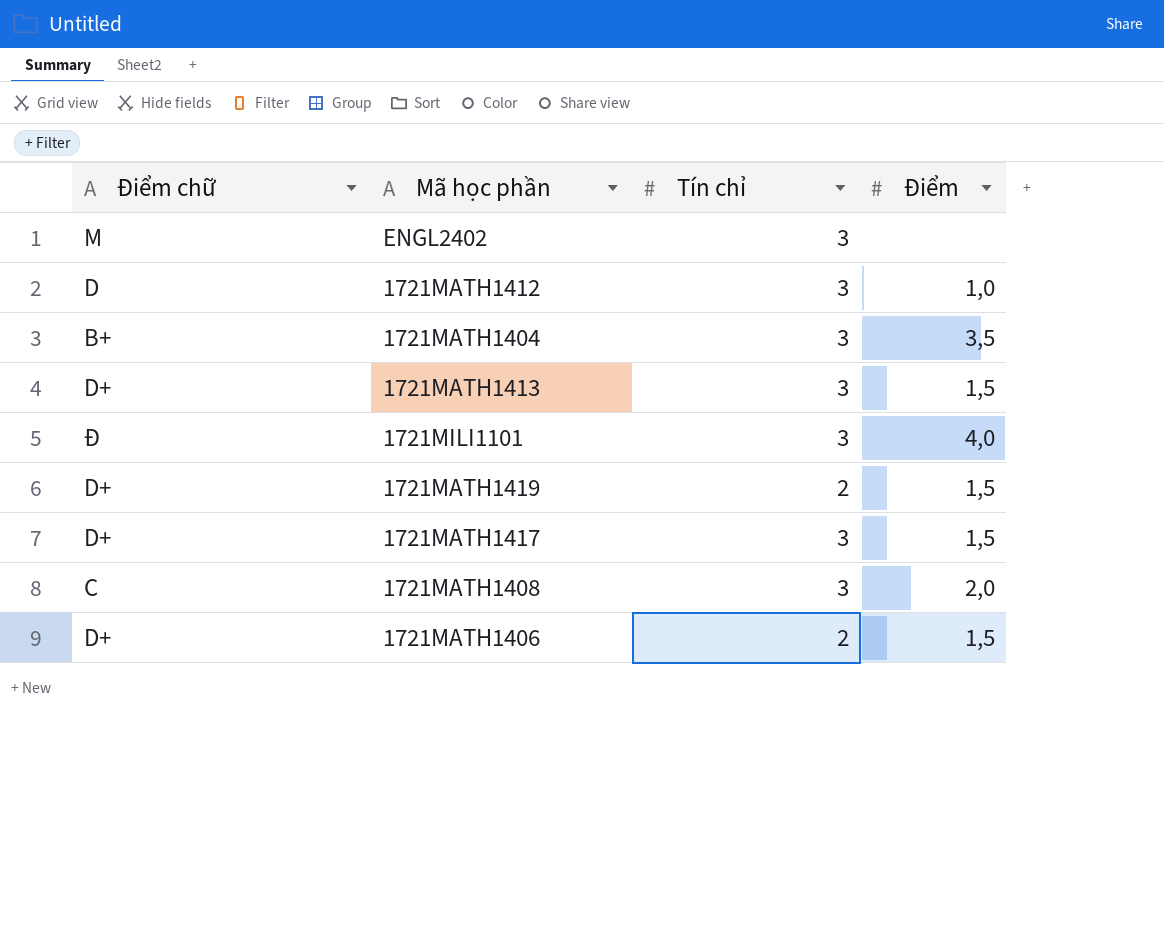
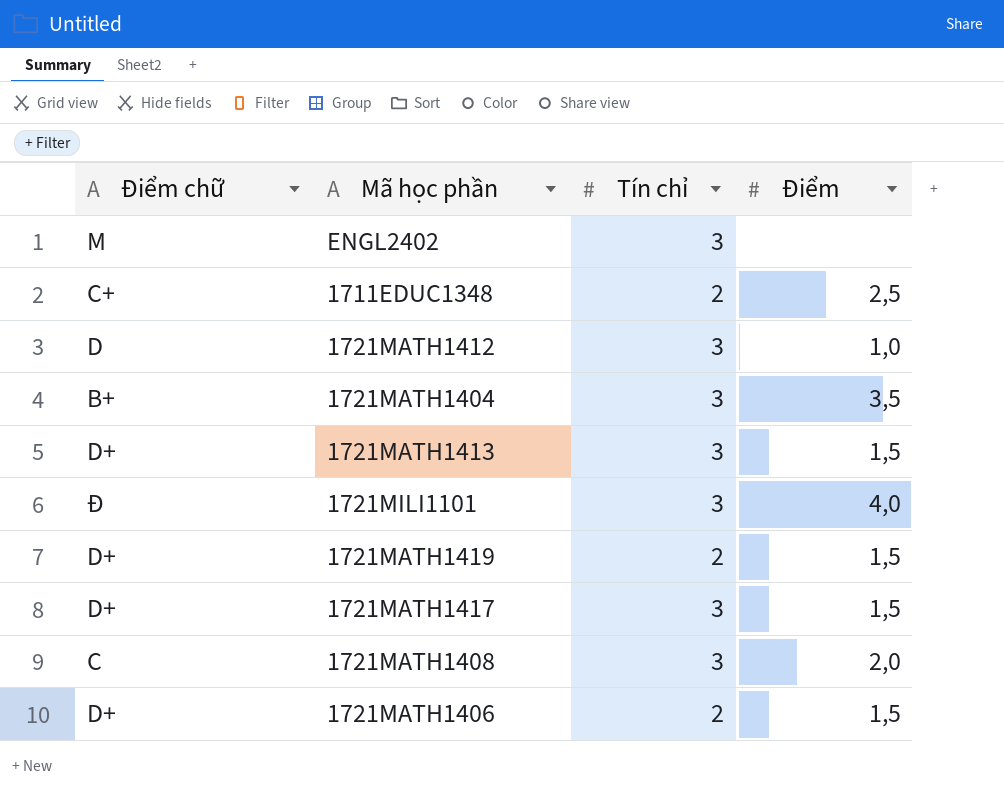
row 1711EDUC1348: none -> C+ | 2 | 2,5

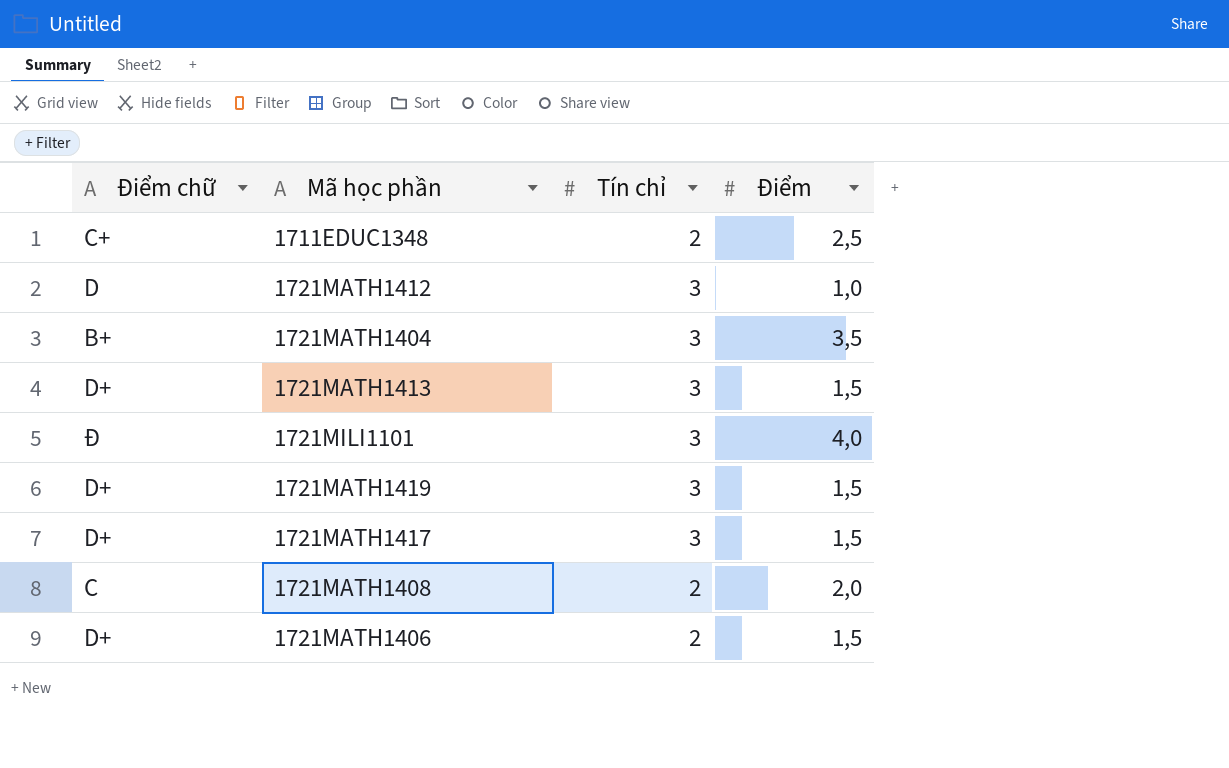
row ENGL2402: M | 3 | none -> none
1721MATH1419 | Tín chỉ: 2 -> 3
1721MATH1408 | Tín chỉ: 3 -> 2

